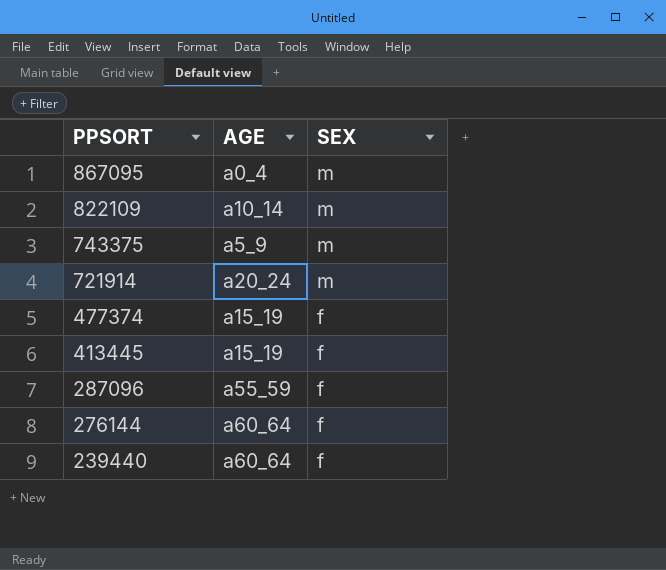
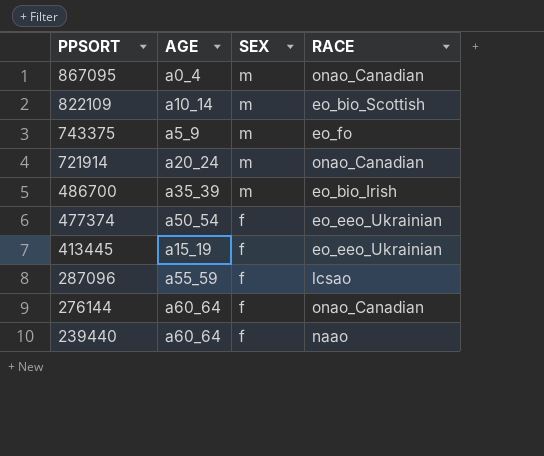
column RACE | position: none -> 4
row 486700: none -> a35_39 | m | eo_bio_Irish
477374 | AGE: a15_19 -> a50_54

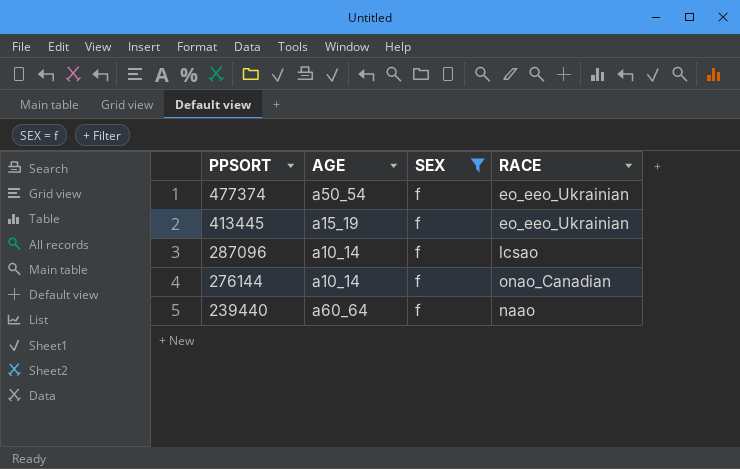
filter: none -> SEX = f
287096 | AGE: a55_59 -> a10_14
276144 | AGE: a60_64 -> a10_14

